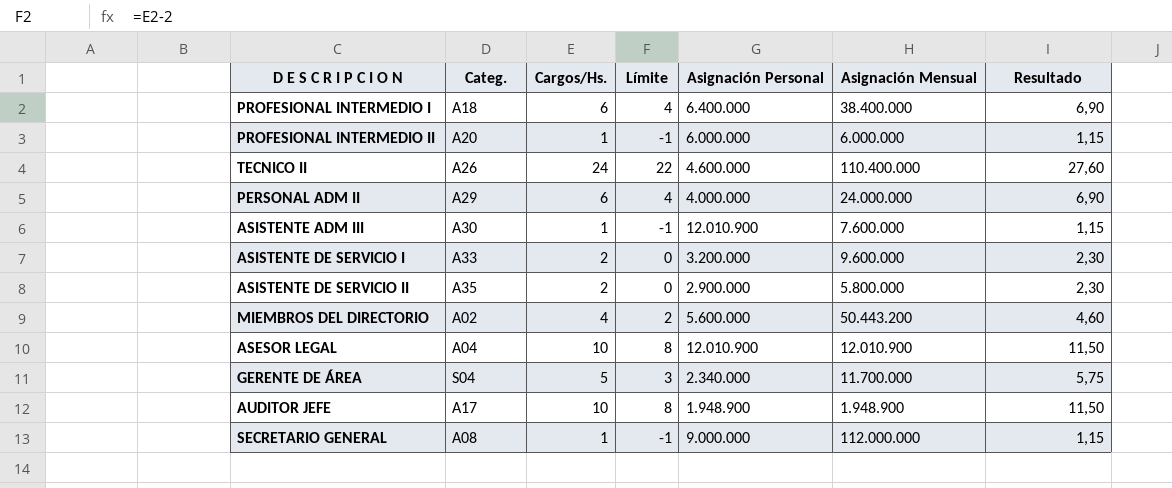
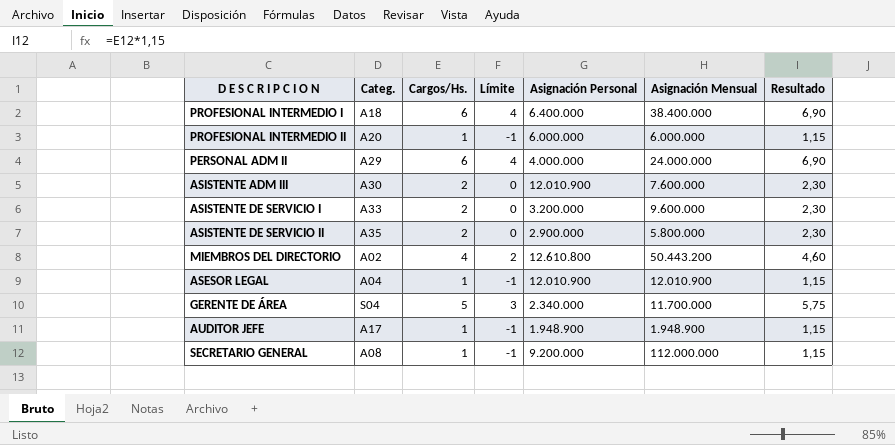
row TECNICO II: A26 | 24 | 22 | 4.600.000 | 110.400.000 | 27,60 -> none
ASISTENTE ADM III | Cargos/Hs.: 1 -> 2
ASISTENTE ADM III | Límite: -1 -> 0
ASISTENTE ADM III | Resultado: 1,15 -> 2,30
MIEMBROS DEL DIRECTORIO | Asignación Personal: 5.600.000 -> 12.610.800
ASESOR LEGAL | Cargos/Hs.: 10 -> 1
ASESOR LEGAL | Límite: 8 -> -1
ASESOR LEGAL | Resultado: 11,50 -> 1,15
AUDITOR JEFE | Cargos/Hs.: 10 -> 1
AUDITOR JEFE | Límite: 8 -> -1
AUDITOR JEFE | Resultado: 11,50 -> 1,15
SECRETARIO GENERAL | Asignación Personal: 9.000.000 -> 9.200.000

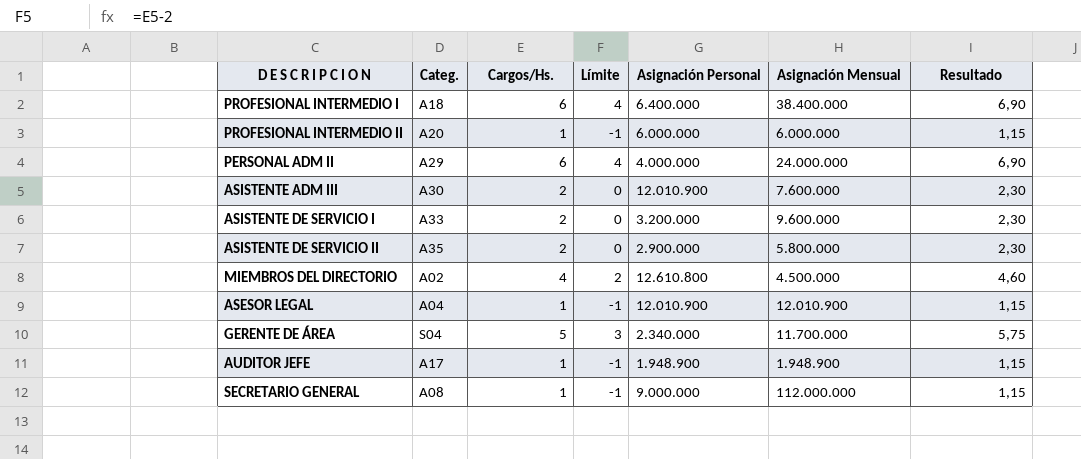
MIEMBROS DEL DIRECTORIO | Asignación Mensual: 50.443.200 -> 4.500.000
SECRETARIO GENERAL | Asignación Personal: 9.200.000 -> 9.000.000

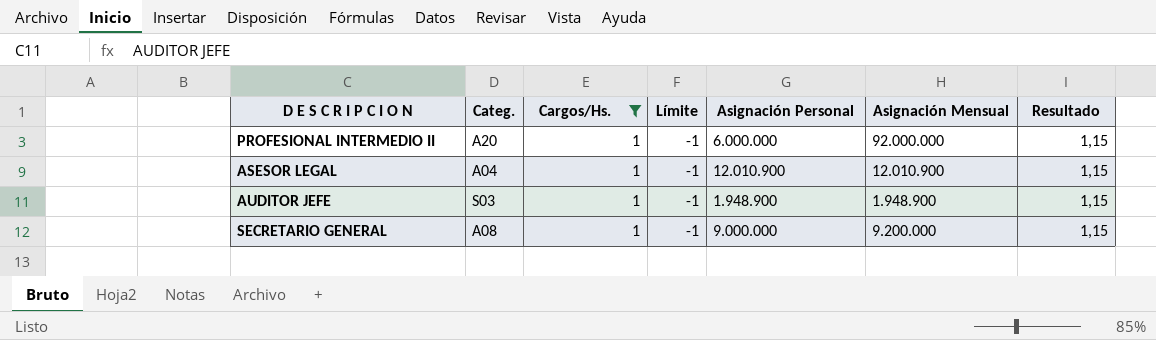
filter: none -> Cargos/Hs. = 1
PROFESIONAL INTERMEDIO II | Asignación Mensual: 6.000.000 -> 92.000.000
AUDITOR JEFE | Categ.: A17 -> S03
SECRETARIO GENERAL | Asignación Mensual: 112.000.000 -> 9.200.000

